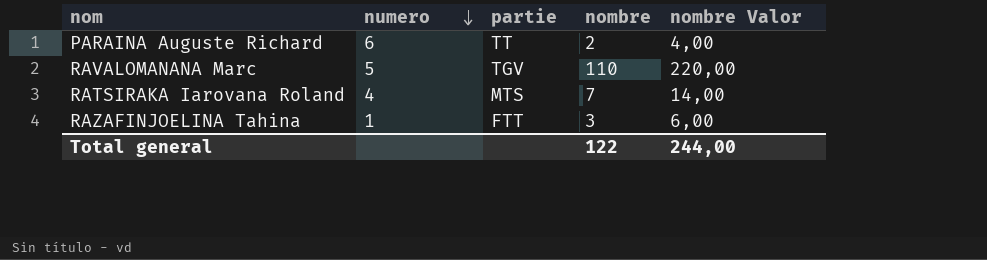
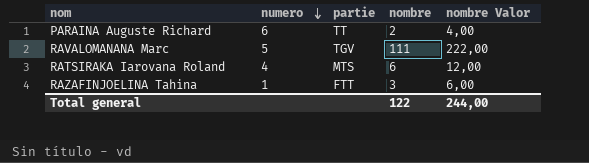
RAVALOMANANA Marc | nombre: 110 -> 111
RAVALOMANANA Marc | nombre Valor: 220,00 -> 222,00
RATSIRAKA Iarovana Roland | nombre: 7 -> 6
RATSIRAKA Iarovana Roland | nombre Valor: 14,00 -> 12,00

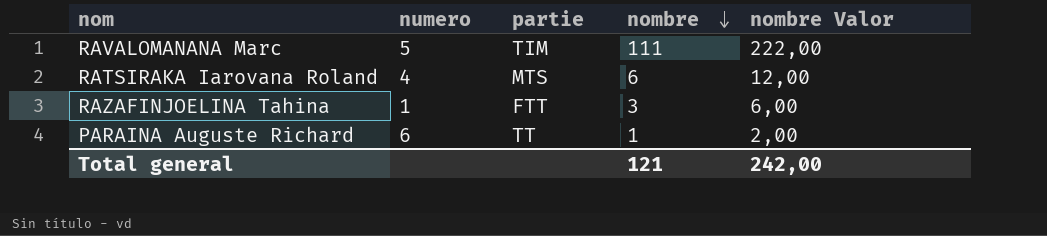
row order: numero descending -> nombre descending
RAVALOMANANA Marc | partie: TGV -> TIM
PARAINA Auguste Richard | nombre: 2 -> 1
PARAINA Auguste Richard | nombre Valor: 4,00 -> 2,00
Total general | nombre: 122 -> 121
Total general | nombre Valor: 244,00 -> 242,00

